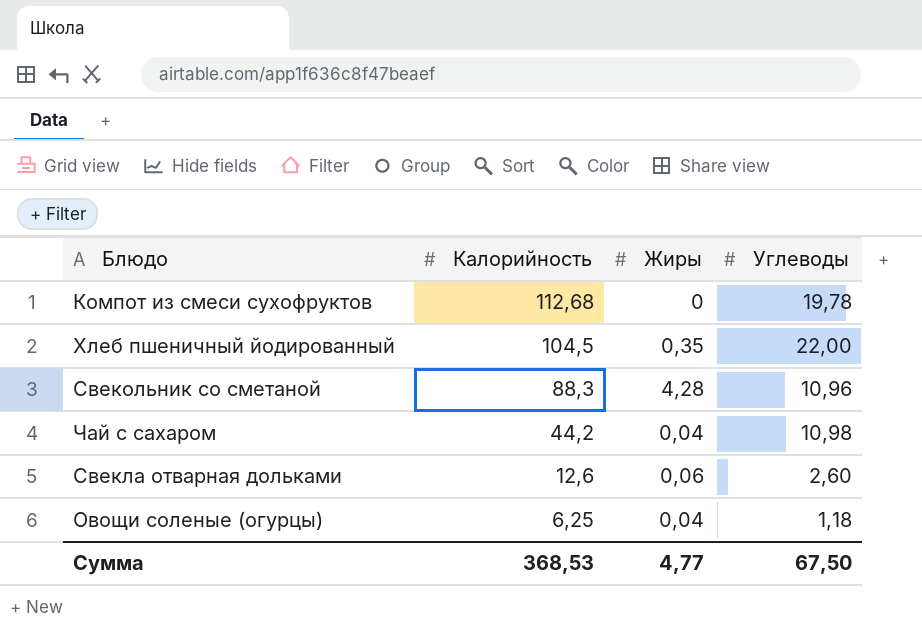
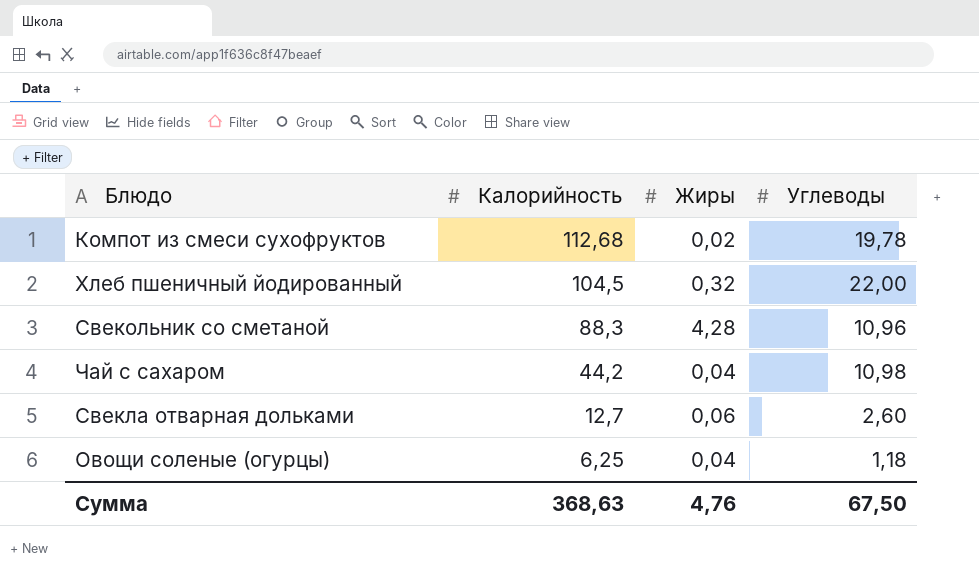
Компот из смеси сухофруктов | Жиры: 0 -> 0,02
Хлеб пшеничный йодированный | Жиры: 0,35 -> 0,32
Свекла отварная дольками | Калорийность: 12,6 -> 12,7
Сумма | Калорийность: 368,53 -> 368,63
Сумма | Жиры: 4,77 -> 4,76

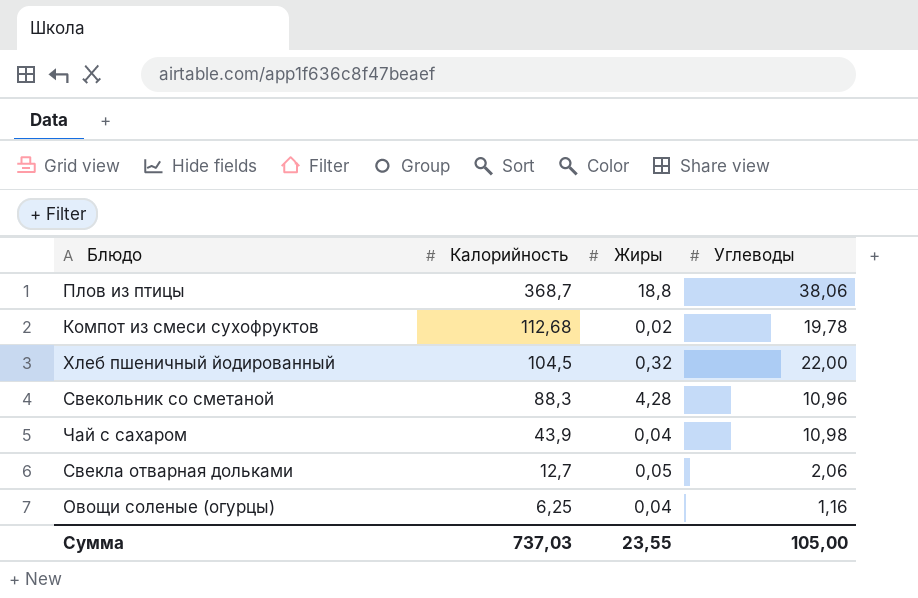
row Плов из птицы: none -> 368,7 | 18,8 | 38,06
Чай с сахаром | Калорийность: 44,2 -> 43,9
Свекла отварная дольками | Жиры: 0,06 -> 0,05
Свекла отварная дольками | Углеводы: 2,60 -> 2,06
Овощи соленые (огурцы) | Углеводы: 1,18 -> 1,16
Сумма | Калорийность: 368,63 -> 737,03
Сумма | Жиры: 4,76 -> 23,55
Сумма | Углеводы: 67,50 -> 105,00

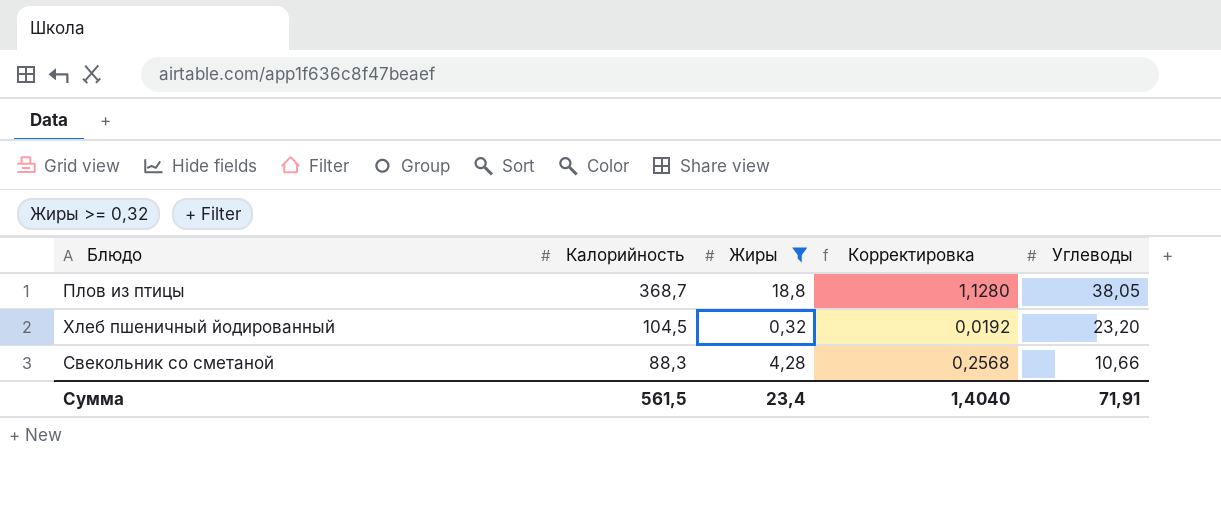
filter: none -> Жиры >= 0,32
column Корректировка | formula: none -> [Жиры] * 0,06
Плов из птицы | Углеводы: 38,06 -> 38,05
Хлеб пшеничный йодированный | Углеводы: 22,00 -> 23,20
Свекольник со сметаной | Углеводы: 10,96 -> 10,66
Сумма | Калорийность: 737,03 -> 561,5
Сумма | Жиры: 23,55 -> 23,4
Сумма | Углеводы: 105,00 -> 71,91

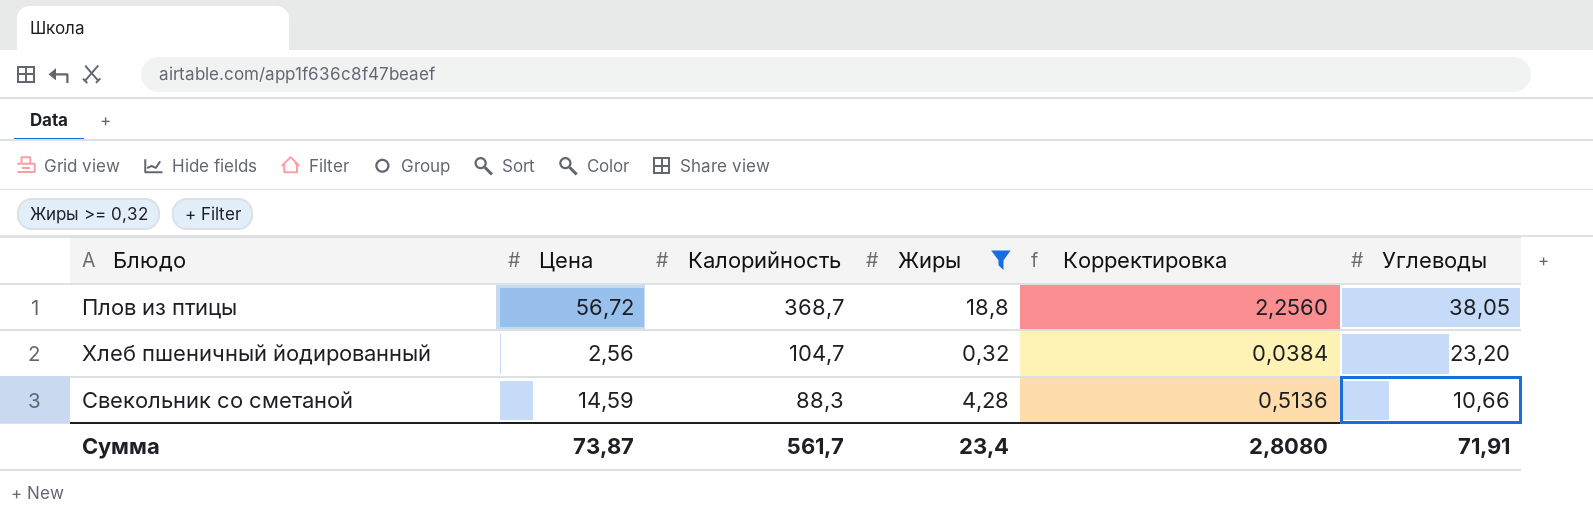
column Цена | position: none -> 2
column Корректировка | formula: [Жиры] * 0,06 -> [Жиры] * 0,12
Хлеб пшеничный йодированный | Калорийность: 104,5 -> 104,7
Сумма | Калорийность: 561,5 -> 561,7
Сумма | Корректировка: 1,4040 -> 2,8080

